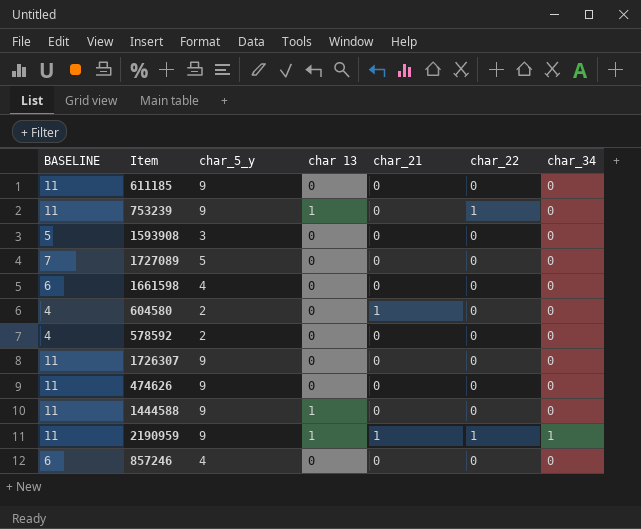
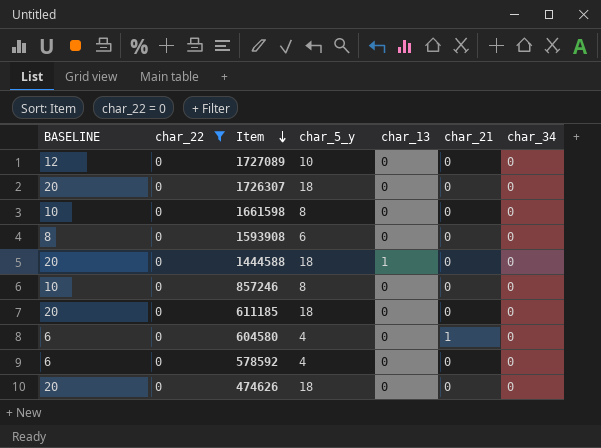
filter: none -> char_22 = 0
row order: none -> Item descending
column char_22 | position: 6 -> 2
column name: char 13 -> char_13
1727089 | BASELINE: 7 -> 12
1727089 | char_5_y: 5 -> 10
1726307 | BASELINE: 11 -> 20
1726307 | char_5_y: 9 -> 18
1661598 | BASELINE: 6 -> 10
1661598 | char_5_y: 4 -> 8
1593908 | BASELINE: 5 -> 8
1593908 | char_5_y: 3 -> 6
1444588 | BASELINE: 11 -> 20
1444588 | char_5_y: 9 -> 18
857246 | BASELINE: 6 -> 10
857246 | char_5_y: 4 -> 8
611185 | BASELINE: 11 -> 20
611185 | char_5_y: 9 -> 18
604580 | BASELINE: 4 -> 6
604580 | char_5_y: 2 -> 4
578592 | BASELINE: 4 -> 6
578592 | char_5_y: 2 -> 4
474626 | BASELINE: 11 -> 20
474626 | char_5_y: 9 -> 18

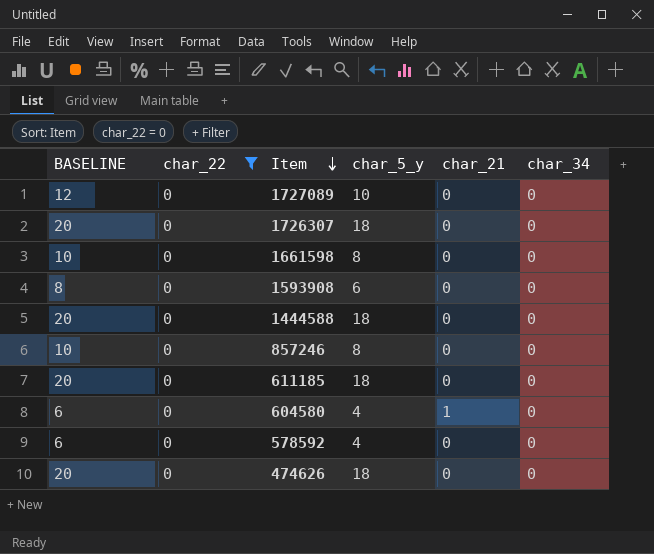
column char_13 | position: 5 -> none

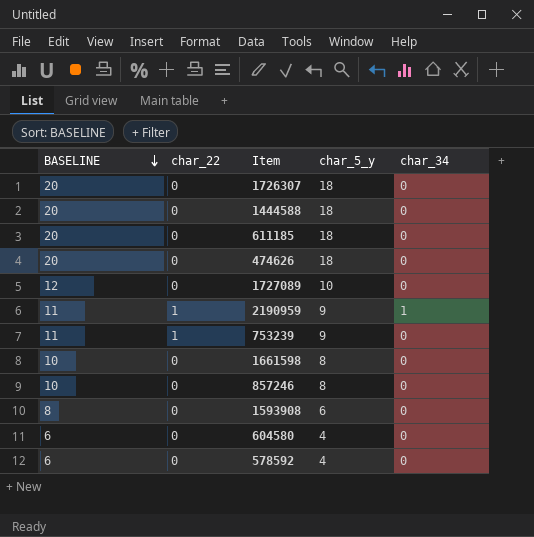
filter: char_22 = 0 -> none
row order: Item descending -> BASELINE descending
column char_21 | position: 5 -> none

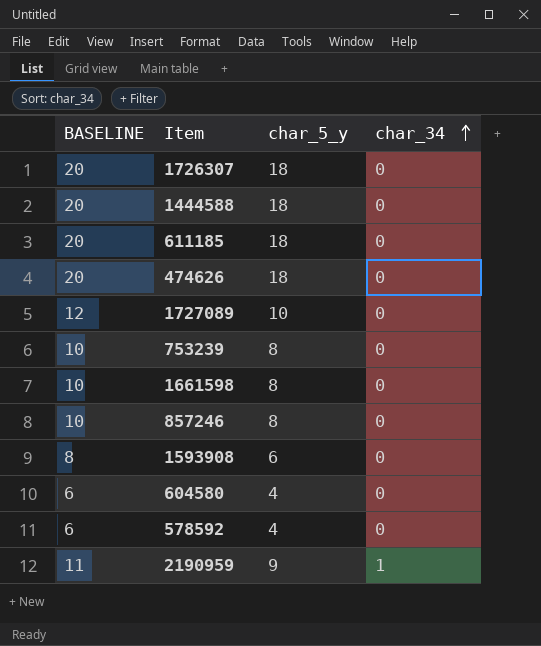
row order: BASELINE descending -> char_34 ascending
column char_22 | position: 2 -> none
753239 | BASELINE: 11 -> 10
753239 | char_5_y: 9 -> 8

